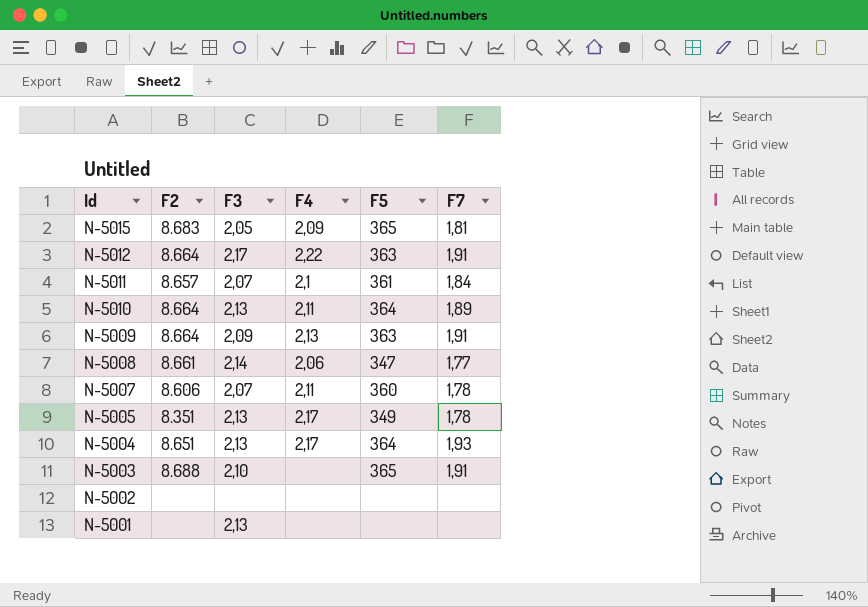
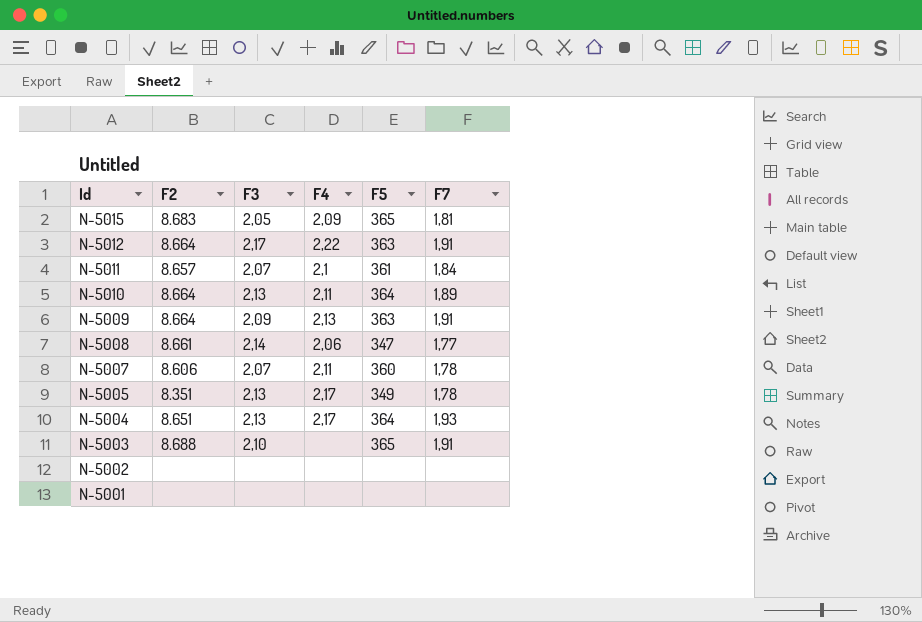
N-5001 | F3: 2,13 -> none

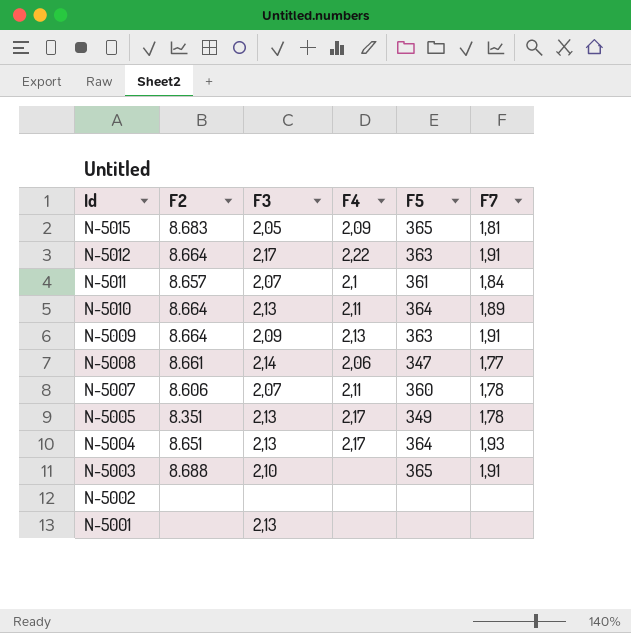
N-5001 | F3: none -> 2,13

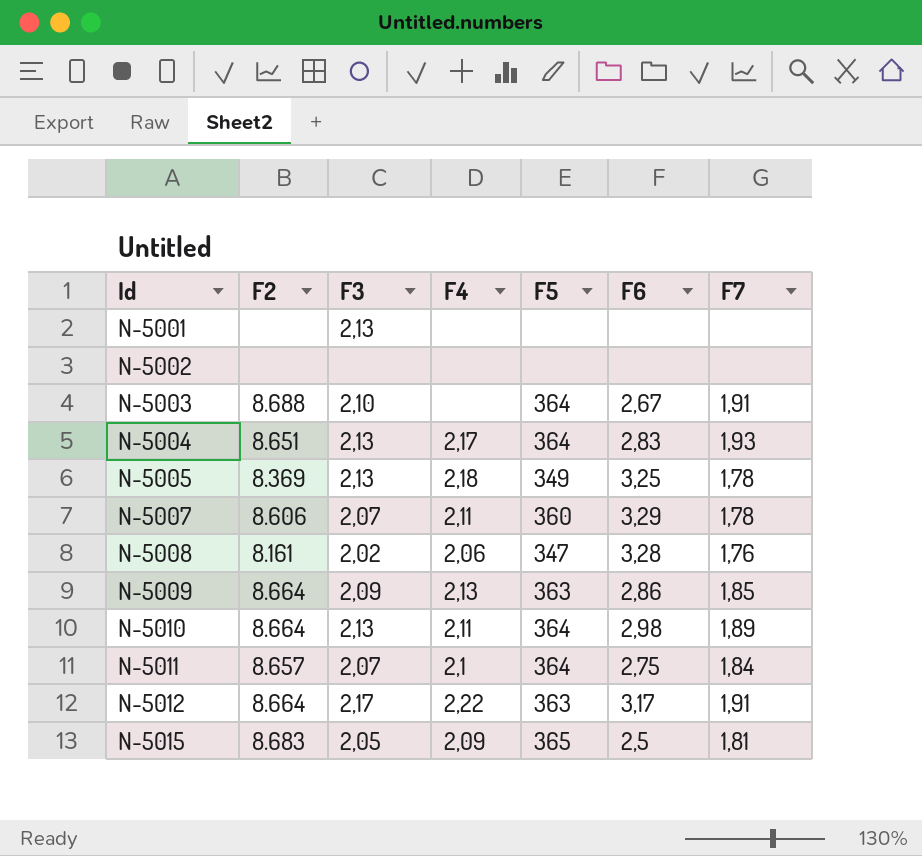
row order: Id descending -> Id ascending
column F6 | position: none -> 6
N-5003 | F5: 365 -> 364
N-5005 | F2: 8.351 -> 8.369
N-5005 | F4: 2,17 -> 2,18
N-5008 | F2: 8.661 -> 8.161
N-5008 | F3: 2,14 -> 2,02
N-5008 | F7: 1,77 -> 1,76
N-5009 | F7: 1,91 -> 1,85
N-5011 | F5: 361 -> 364

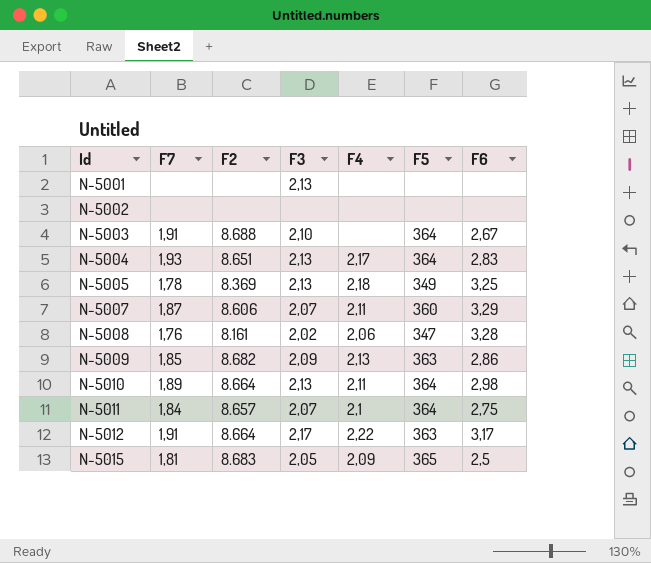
column F7 | position: 7 -> 2
N-5007 | F7: 1,78 -> 1,87
N-5009 | F2: 8.664 -> 8.682

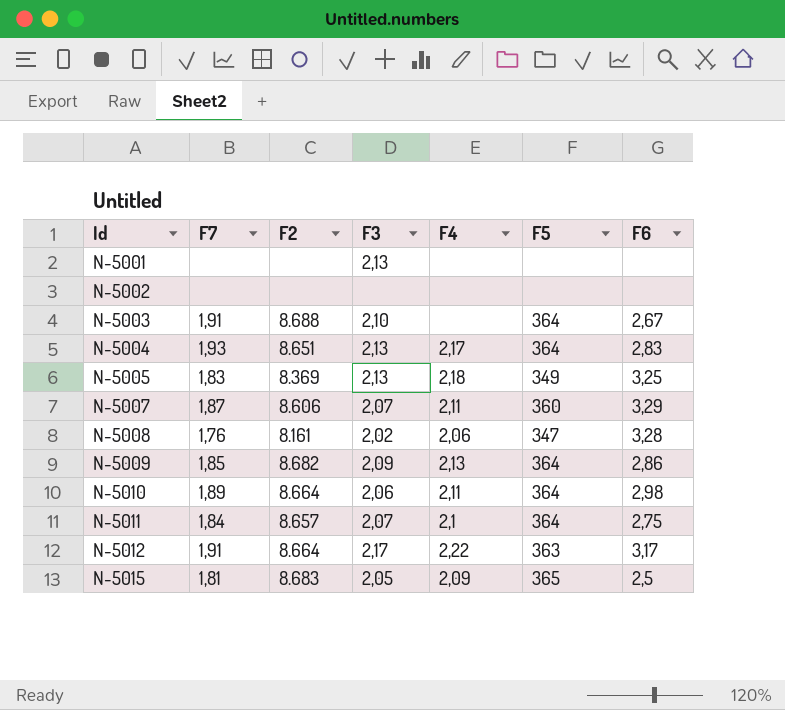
N-5005 | F7: 1,78 -> 1,83
N-5009 | F5: 363 -> 364
N-5010 | F3: 2,13 -> 2,06

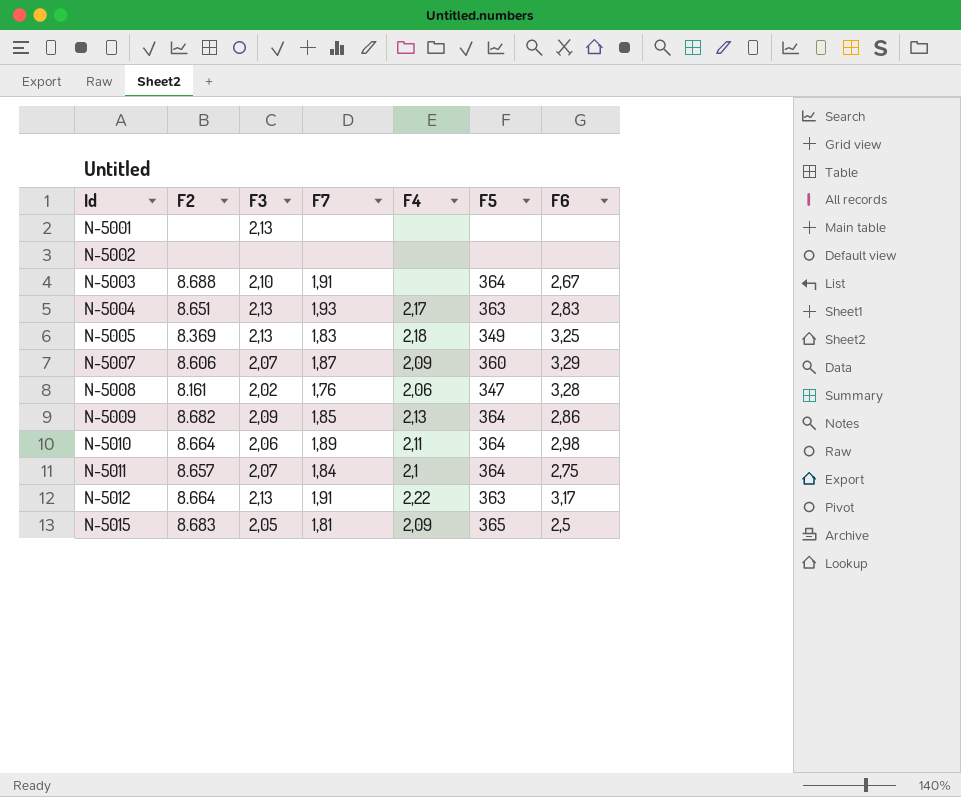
column F7 | position: 2 -> 4
N-5004 | F5: 364 -> 363
N-5007 | F4: 2,11 -> 2,09
N-5012 | F3: 2,17 -> 2,13

